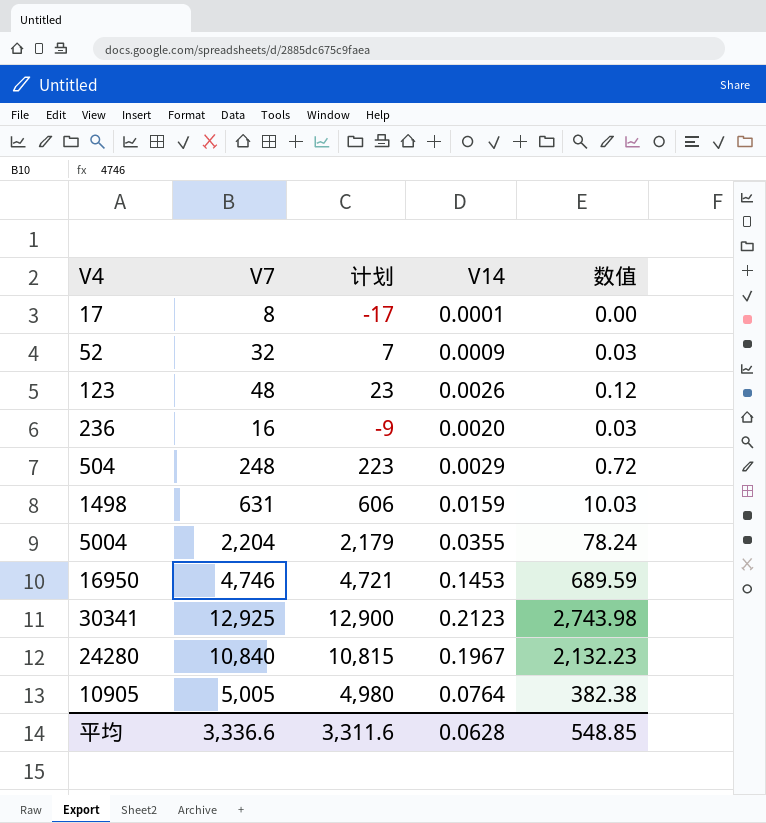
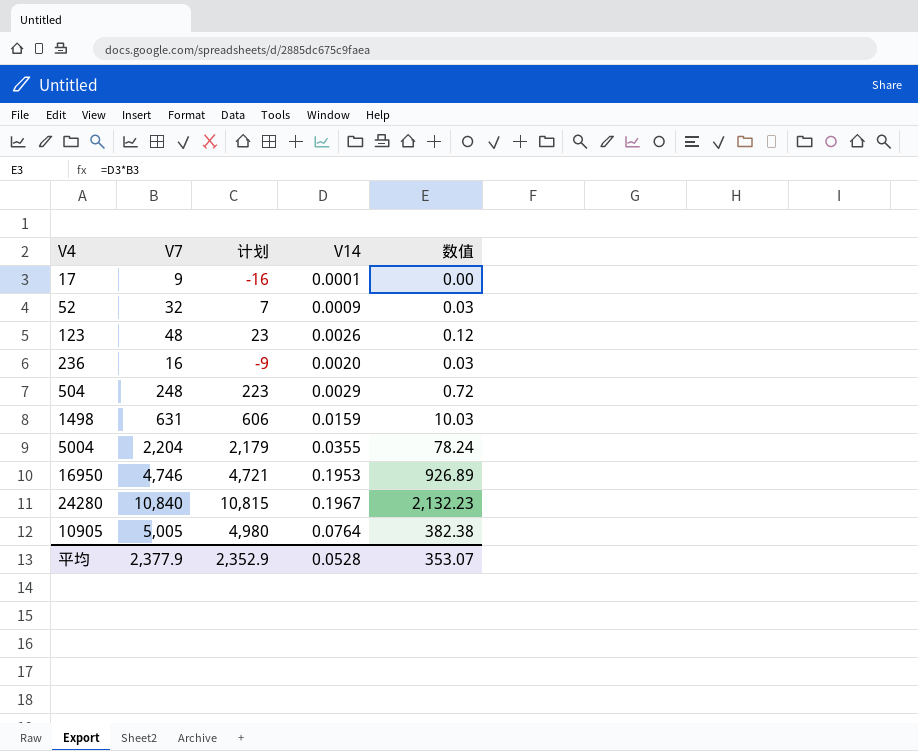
row 30341: 12,925 | 12,900 | 0.2123 | 2,743.98 -> none
17 | V7: 8 -> 9
17 | 计划: -17 -> -16
16950 | V14: 0.1453 -> 0.1953
16950 | 数值: 689.59 -> 926.89
平均 | V7: 3,336.6 -> 2,377.9
平均 | 计划: 3,311.6 -> 2,352.9
平均 | V14: 0.0628 -> 0.0528
平均 | 数值: 548.85 -> 353.07

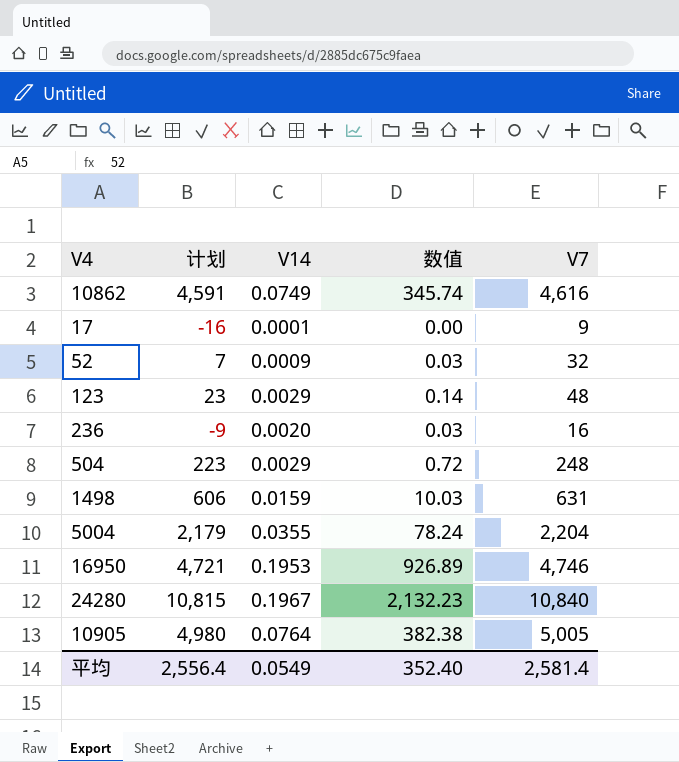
column V7 | position: 2 -> 5
row 10862: none -> 4,591 | 0.0749 | 345.74 | 4,616
123 | V14: 0.0026 -> 0.0029
123 | 数值: 0.12 -> 0.14
平均 | 计划: 2,352.9 -> 2,556.4
平均 | V14: 0.0528 -> 0.0549
平均 | 数值: 353.07 -> 352.40
平均 | V7: 2,377.9 -> 2,581.4

